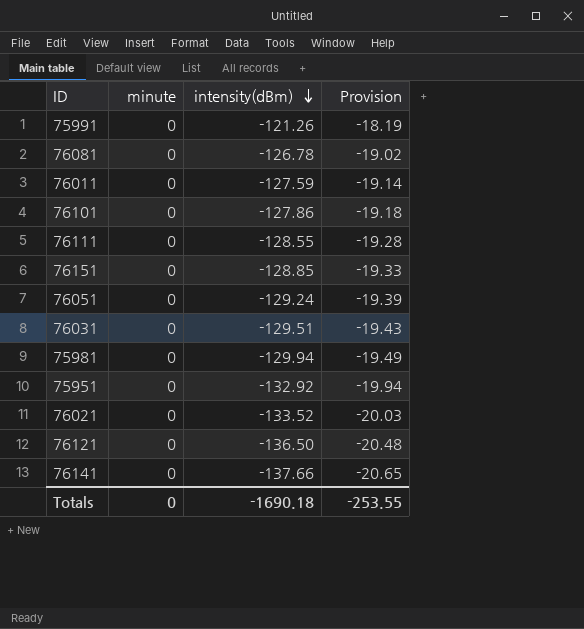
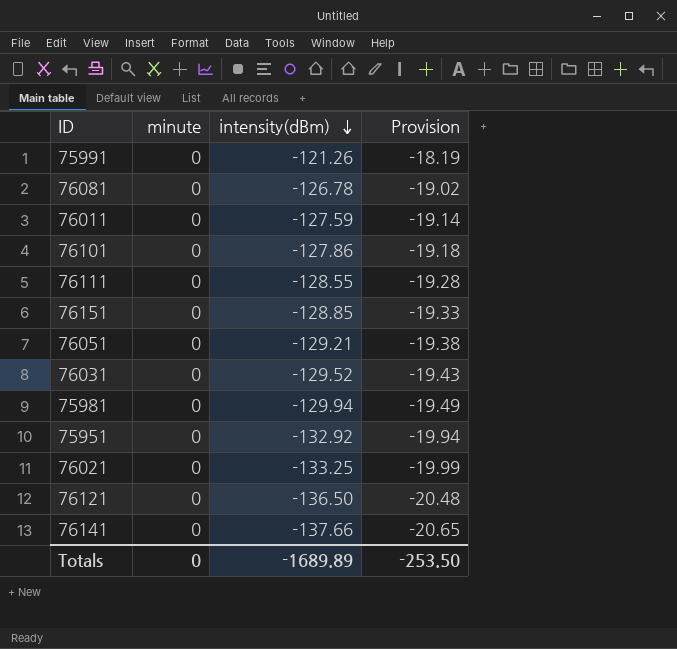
76051 | intensity(dBm): -129.24 -> -129.21
76051 | Provision: -19.39 -> -19.38
76031 | intensity(dBm): -129.51 -> -129.52
76021 | intensity(dBm): -133.52 -> -133.25
76021 | Provision: -20.03 -> -19.99
Totals | intensity(dBm): -1690.18 -> -1689.89
Totals | Provision: -253.55 -> -253.50

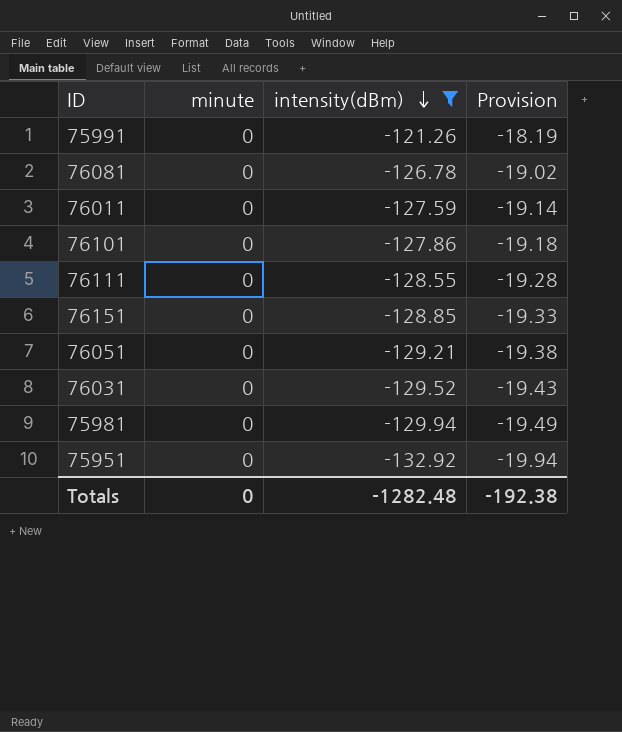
filter: none -> intensity(dBm) >= -132.92
Totals | intensity(dBm): -1689.89 -> -1282.48
Totals | Provision: -253.50 -> -192.38

